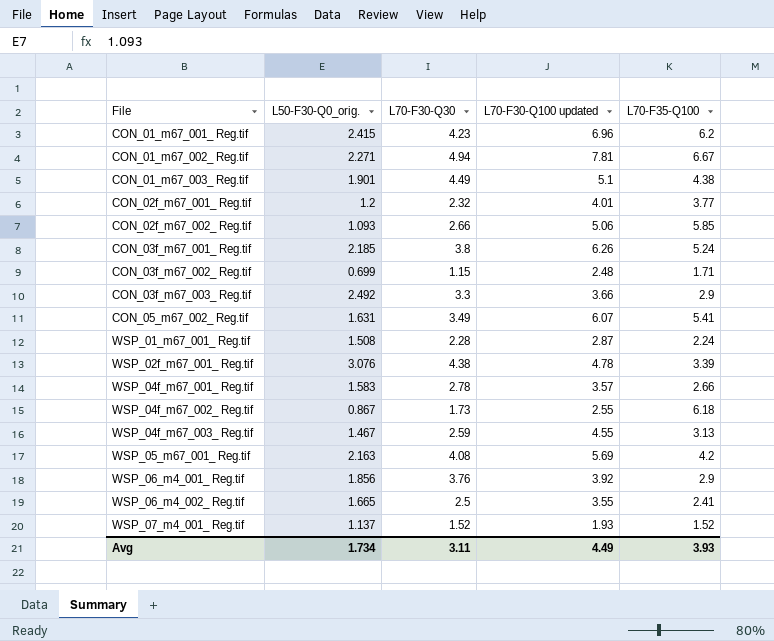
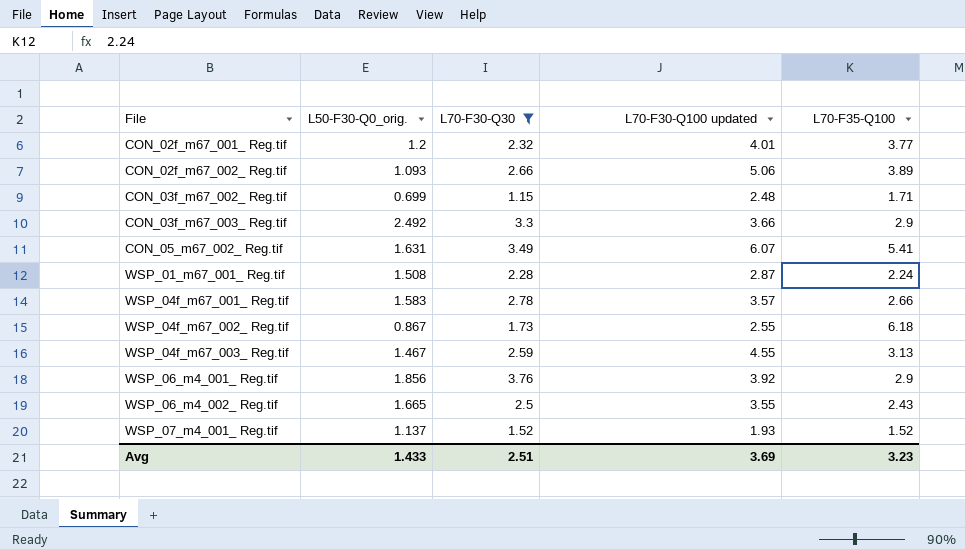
filter: none -> L70-F30-Q30 <= 3.76
CON_02f_m67_002_ Reg.tif | L70-F35-Q100: 5.85 -> 3.89
WSP_06_m4_002_ Reg.tif | L70-F35-Q100: 2.41 -> 2.43
Avg | L50-F30-Q0_orig.: 1.734 -> 1.433
Avg | L70-F30-Q30: 3.11 -> 2.51
Avg | L70-F30-Q100 updated: 4.49 -> 3.69
Avg | L70-F35-Q100: 3.93 -> 3.23

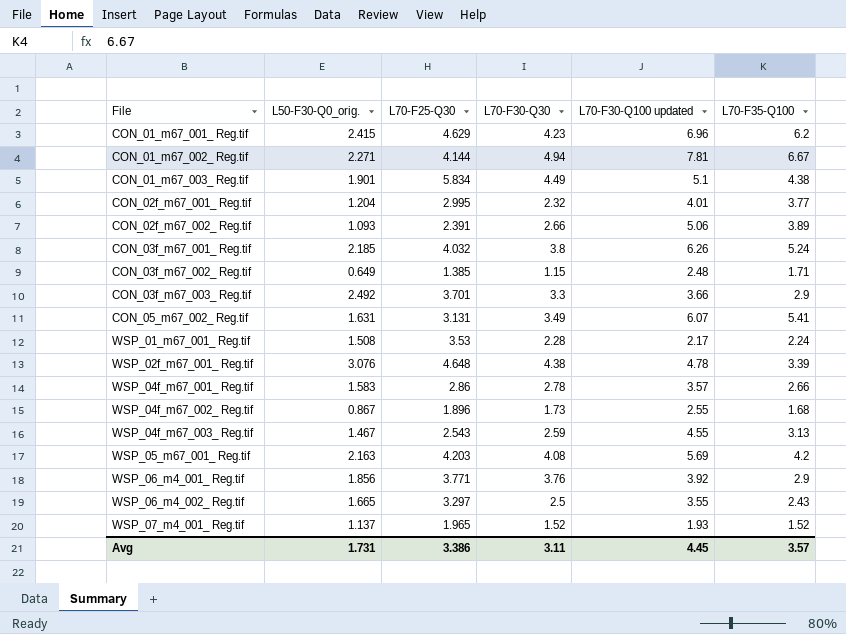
filter: L70-F30-Q30 <= 3.76 -> none
column L70-F25-Q30 | position: none -> 3
CON_02f_m67_001_ Reg.tif | L50-F30-Q0_orig.: 1.2 -> 1.204
CON_03f_m67_002_ Reg.tif | L50-F30-Q0_orig.: 0.699 -> 0.649
WSP_01_m67_001_ Reg.tif | L70-F30-Q100 updated: 2.87 -> 2.17
WSP_04f_m67_002_ Reg.tif | L70-F35-Q100: 6.18 -> 1.68
Avg | L50-F30-Q0_orig.: 1.433 -> 1.731
Avg | L70-F30-Q30: 2.51 -> 3.11
Avg | L70-F30-Q100 updated: 3.69 -> 4.45
Avg | L70-F35-Q100: 3.23 -> 3.57

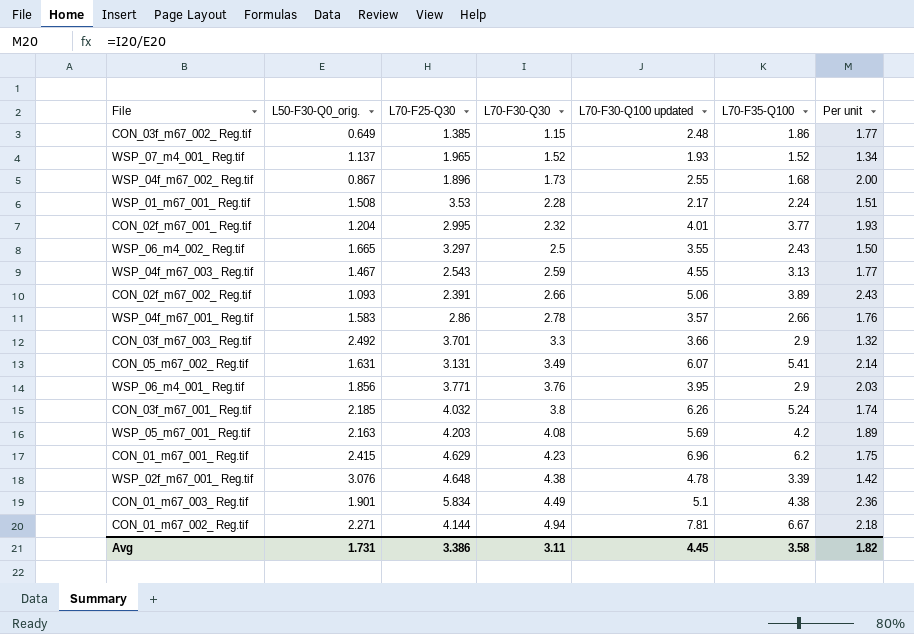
row order: File ascending -> L70-F30-Q30 ascending
column Per unit | formula: none -> [L70-F30-Q30] / [L50-F30-Q0_orig.]
CON_03f_m67_002_ Reg.tif | L70-F35-Q100: 1.71 -> 1.86
WSP_06_m4_001_ Reg.tif | L70-F30-Q100 updated: 3.92 -> 3.95
Avg | L70-F35-Q100: 3.57 -> 3.58

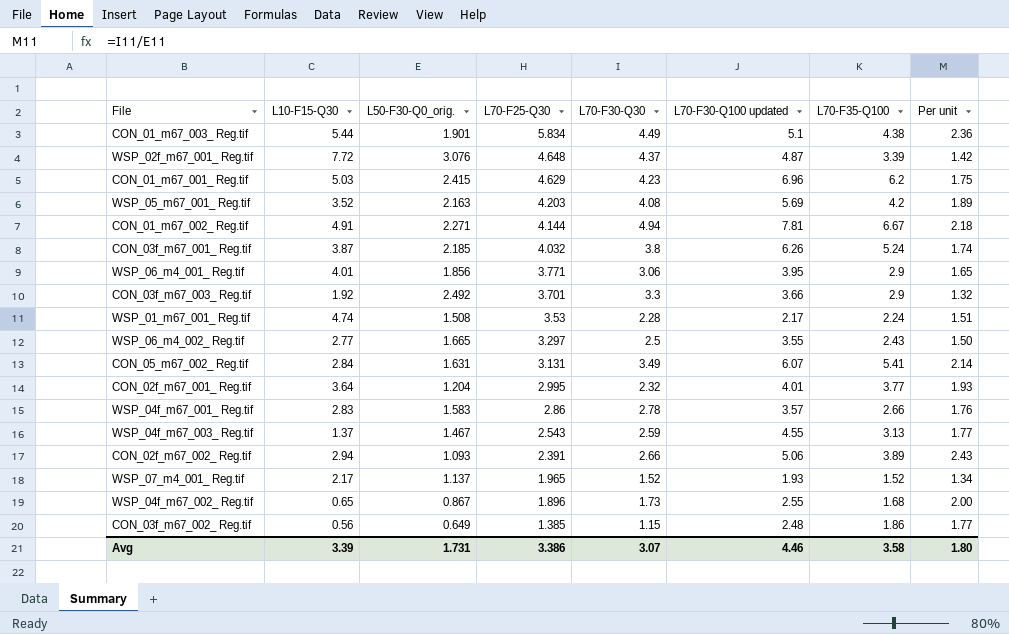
row order: L70-F30-Q30 ascending -> L70-F25-Q30 descending
column L10-F15-Q30 | position: none -> 2
WSP_02f_m67_001_ Reg.tif | L70-F30-Q30: 4.38 -> 4.37
WSP_02f_m67_001_ Reg.tif | L70-F30-Q100 updated: 4.78 -> 4.87
WSP_06_m4_001_ Reg.tif | L70-F30-Q30: 3.76 -> 3.06
WSP_06_m4_001_ Reg.tif | Per unit: 2.03 -> 1.65
Avg | L70-F30-Q30: 3.11 -> 3.07
Avg | L70-F30-Q100 updated: 4.45 -> 4.46
Avg | Per unit: 1.82 -> 1.80

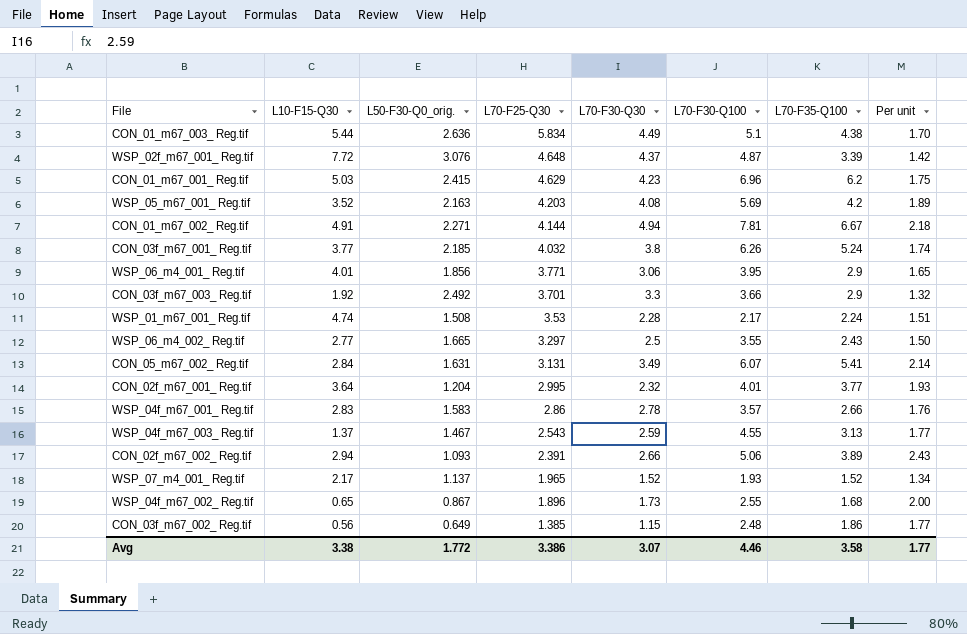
column name: L70-F30-Q100 updated -> L70-F30-Q100
CON_01_m67_003_ Reg.tif | L50-F30-Q0_orig.: 1.901 -> 2.636
CON_01_m67_003_ Reg.tif | Per unit: 2.36 -> 1.70
CON_03f_m67_001_ Reg.tif | L10-F15-Q30: 3.87 -> 3.77
Avg | L10-F15-Q30: 3.39 -> 3.38
Avg | L50-F30-Q0_orig.: 1.731 -> 1.772
Avg | Per unit: 1.80 -> 1.77

